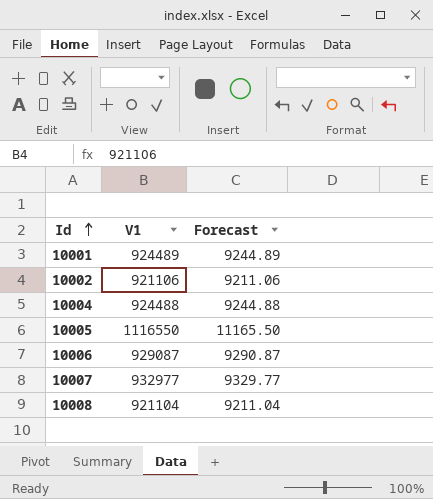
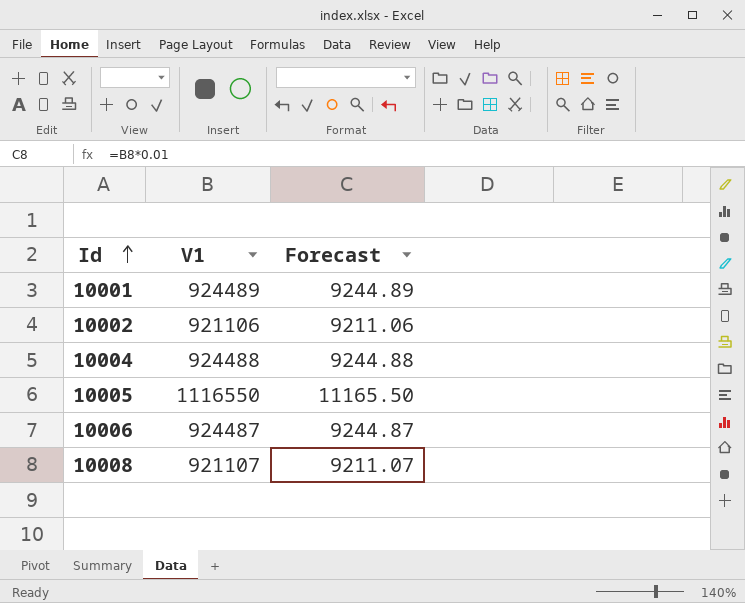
row 10007: 932977 | 9329.77 -> none
10006 | V1: 929087 -> 924487
10006 | Forecast: 9290.87 -> 9244.87
10008 | V1: 921104 -> 921107
10008 | Forecast: 9211.04 -> 9211.07

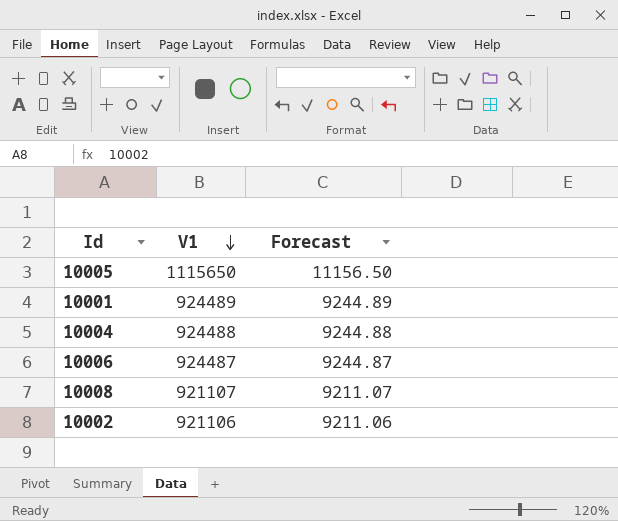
row order: Id ascending -> V1 descending
10005 | V1: 1116550 -> 1115650
10005 | Forecast: 11165.50 -> 11156.50

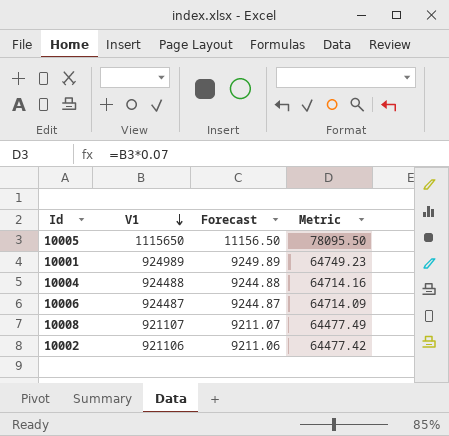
column Metric | formula: none -> [V1] * 0.07
10001 | V1: 924489 -> 924989
10001 | Forecast: 9244.89 -> 9249.89

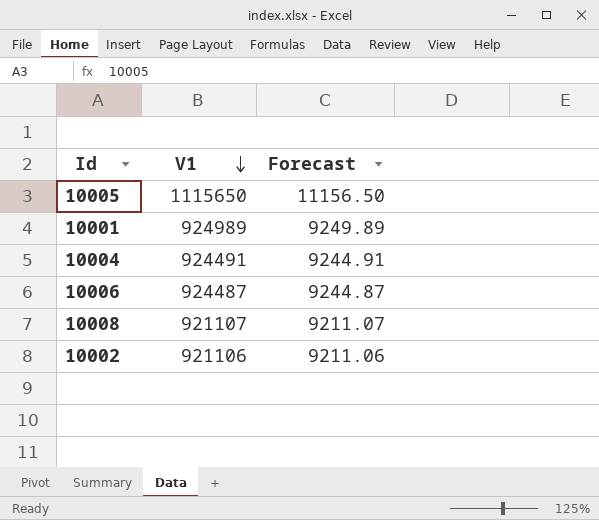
column Metric | formula: [V1] * 0.07 -> none
10004 | V1: 924488 -> 924491
10004 | Forecast: 9244.88 -> 9244.91

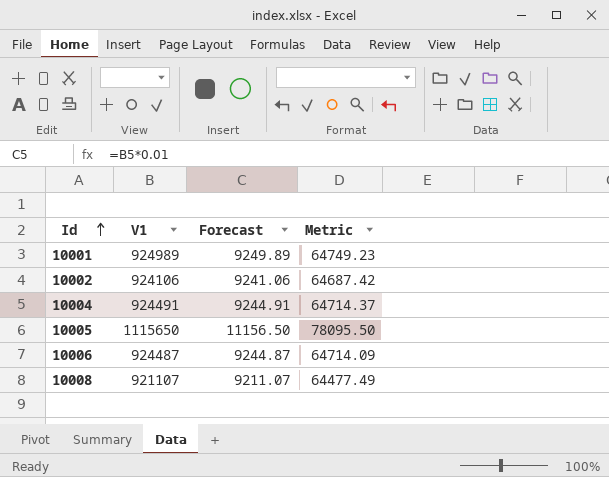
row order: V1 descending -> Id ascending
column Metric | formula: none -> [V1] * 0.07
10002 | V1: 921106 -> 924106
10002 | Forecast: 9211.06 -> 9241.06

